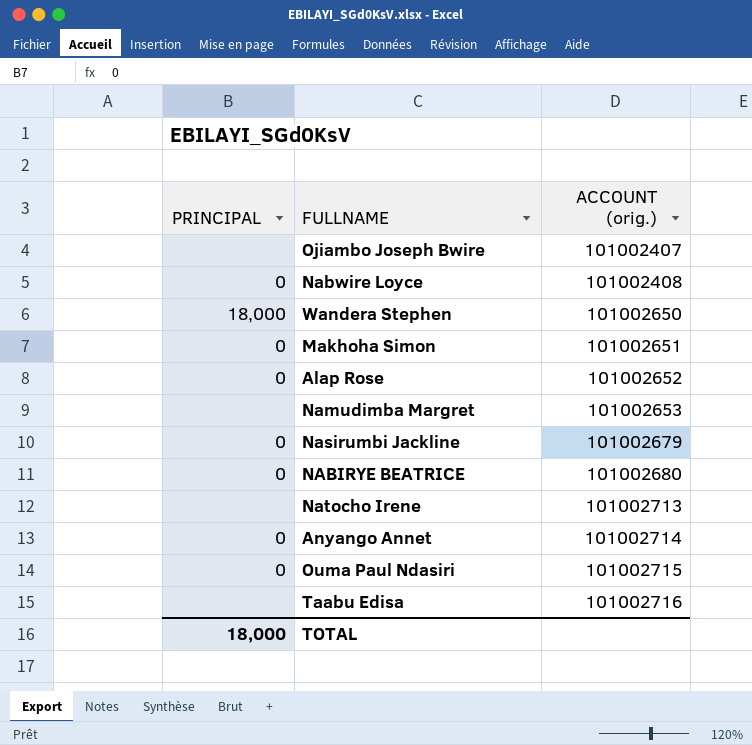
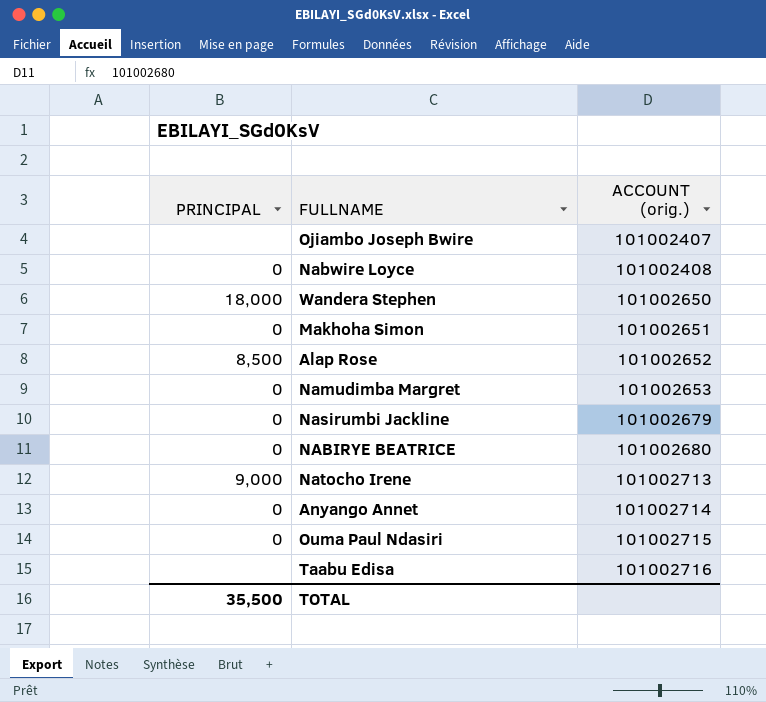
Alap Rose | PRINCIPAL: 0 -> 8,500
Namudimba Margret | PRINCIPAL: none -> 0
Natocho Irene | PRINCIPAL: none -> 9,000
TOTAL | PRINCIPAL: 18,000 -> 35,500

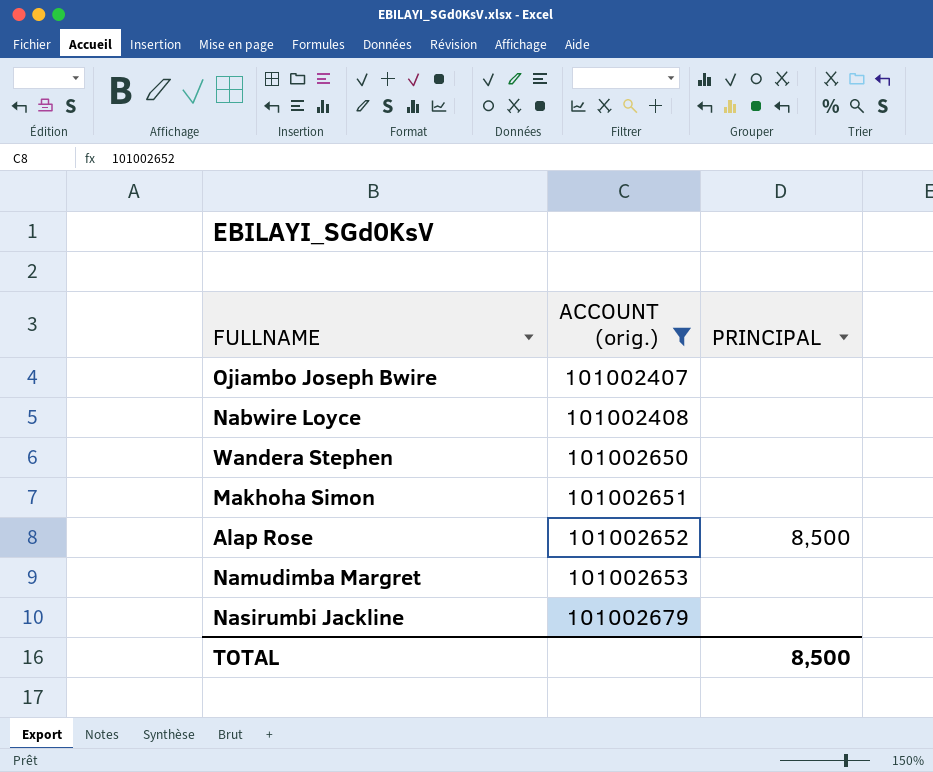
filter: none -> ACCOUNT (orig.) <= 101002679
column PRINCIPAL | position: 1 -> 3
Nabwire Loyce | PRINCIPAL: 0 -> none
Wandera Stephen | PRINCIPAL: 18,000 -> none
Makhoha Simon | PRINCIPAL: 0 -> none
Namudimba Margret | PRINCIPAL: 0 -> none
Nasirumbi Jackline | PRINCIPAL: 0 -> none
TOTAL | PRINCIPAL: 35,500 -> 8,500

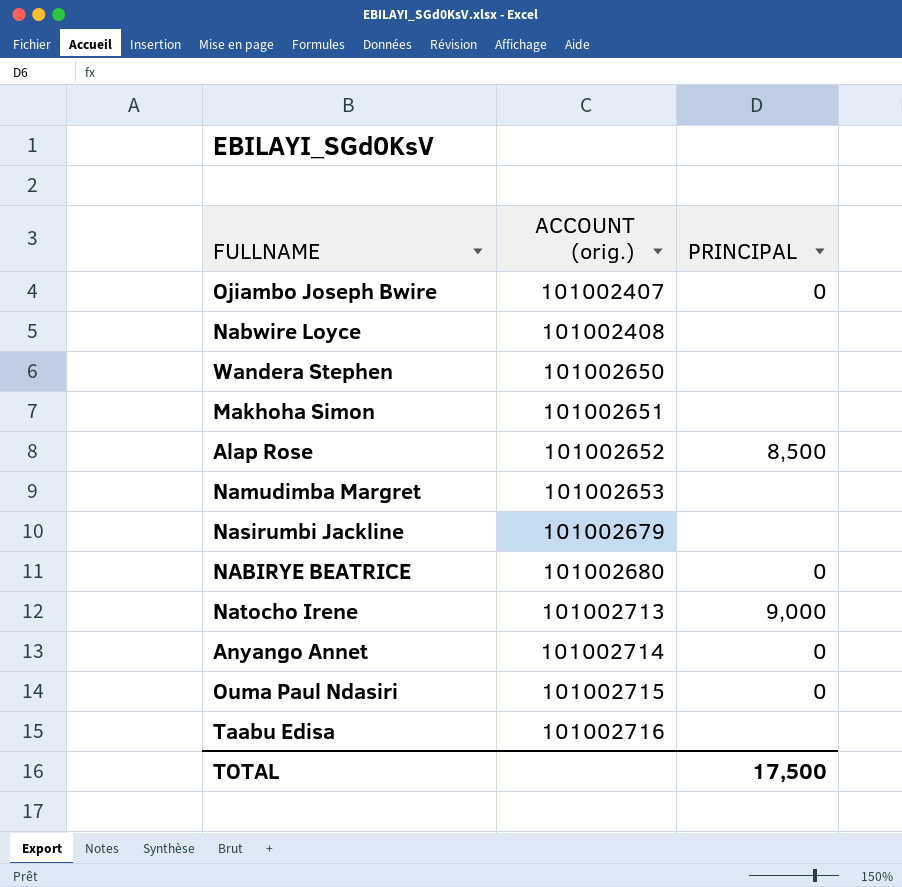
filter: ACCOUNT (orig.) <= 101002679 -> none
Ojiambo Joseph Bwire | PRINCIPAL: none -> 0
TOTAL | PRINCIPAL: 8,500 -> 17,500

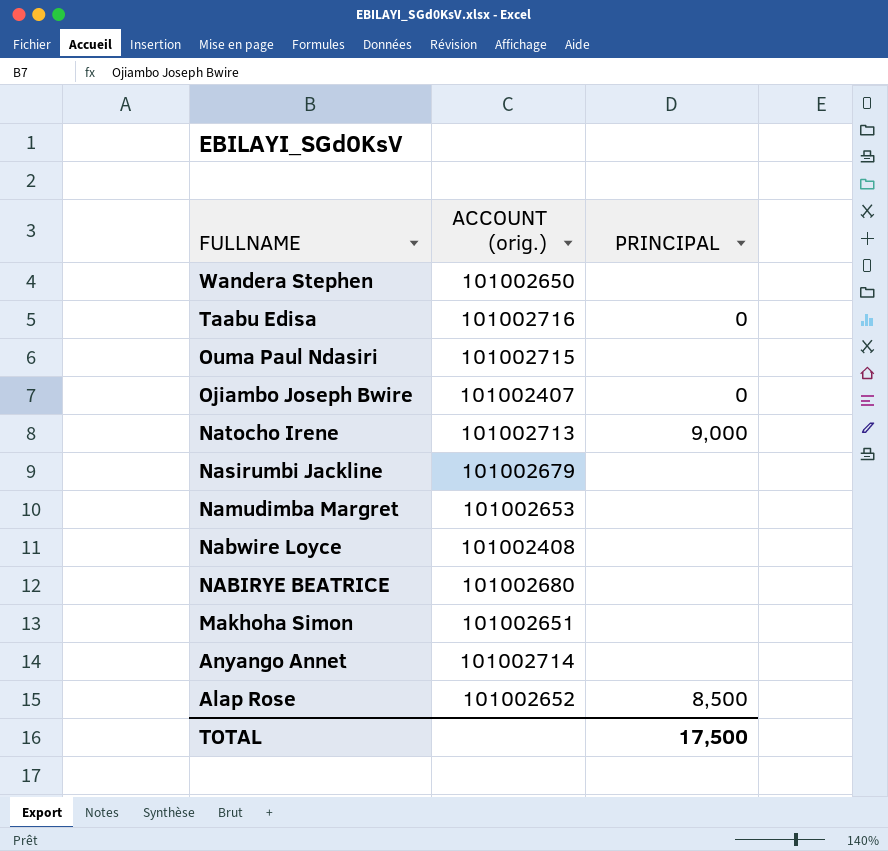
row order: ACCOUNT (orig.) ascending -> FULLNAME descending
Taabu Edisa | PRINCIPAL: none -> 0
Ouma Paul Ndasiri | PRINCIPAL: 0 -> none
NABIRYE BEATRICE | PRINCIPAL: 0 -> none
Anyango Annet | PRINCIPAL: 0 -> none

